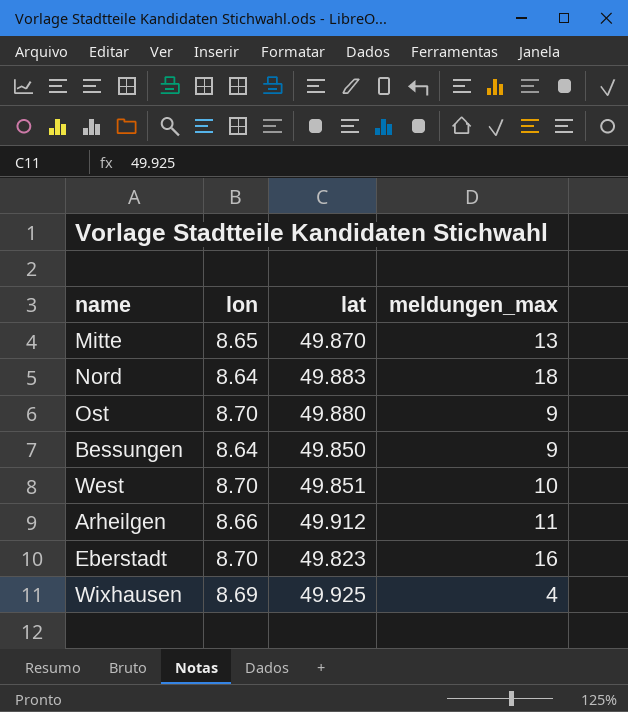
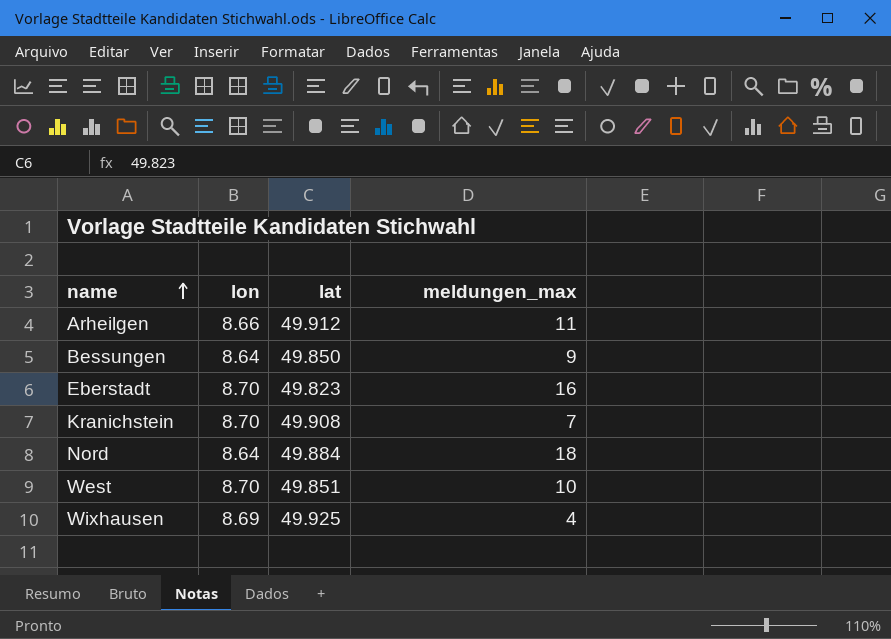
row order: none -> name ascending
row Mitte: 8.65 | 49.870 | 13 -> none
row Ost: 8.70 | 49.880 | 9 -> none
row Kranichstein: none -> 8.70 | 49.908 | 7
Nord | lat: 49.883 -> 49.884

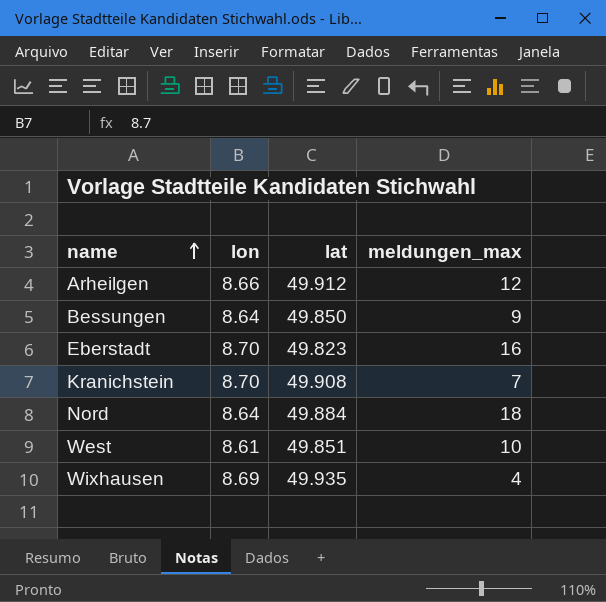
Arheilgen | meldungen_max: 11 -> 12
West | lon: 8.70 -> 8.61
Wixhausen | lat: 49.925 -> 49.935

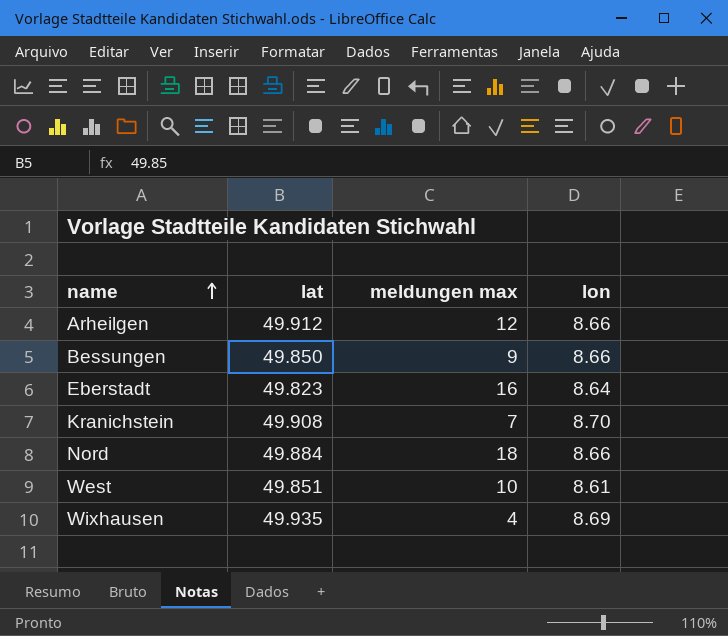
column name: meldungen_max -> meldungen max
column lon | position: 2 -> 4
Bessungen | lon: 8.64 -> 8.66
Eberstadt | lon: 8.70 -> 8.64
Nord | lon: 8.64 -> 8.66

